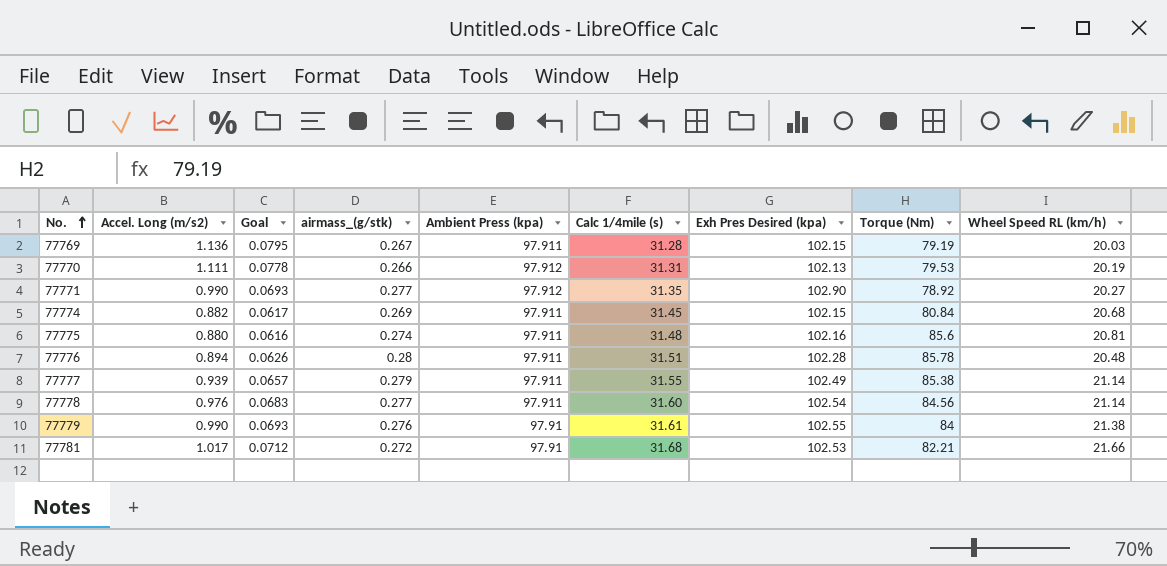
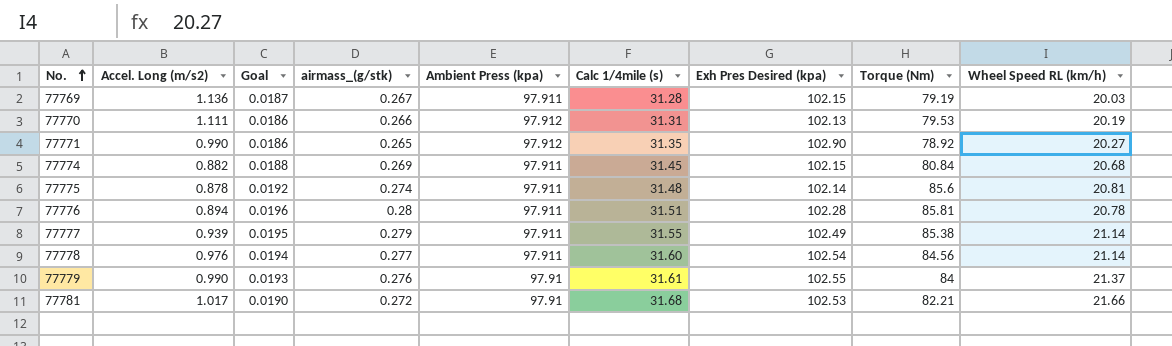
column Goal | formula: [Accel. Long (m/s2)] * 0.07 -> [airmass_(g/stk)] * 0.07
77771 | airmass_(g/stk): 0.277 -> 0.265
77775 | Accel. Long (m/s2): 0.880 -> 0.878
77775 | Exh Pres Desired (kpa): 102.16 -> 102.14
77776 | Torque (Nm): 85.78 -> 85.81
77776 | Wheel Speed RL (km/h): 20.48 -> 20.78
77779 | Wheel Speed RL (km/h): 21.38 -> 21.37

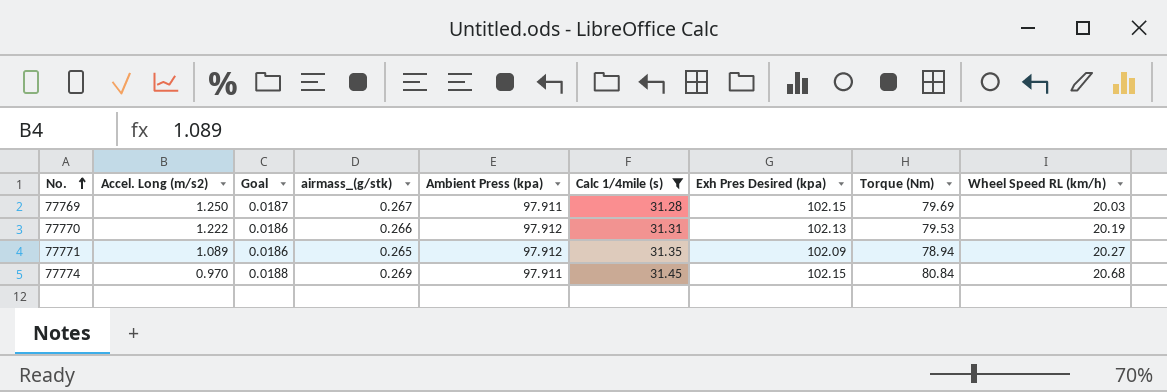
filter: none -> Calc 1/4mile (s) <= 31.45
77769 | Accel. Long (m/s2): 1.136 -> 1.250
77769 | Torque (Nm): 79.19 -> 79.69
77770 | Accel. Long (m/s2): 1.111 -> 1.222
77771 | Accel. Long (m/s2): 0.990 -> 1.089
77771 | Exh Pres Desired (kpa): 102.90 -> 102.09
77771 | Torque (Nm): 78.92 -> 78.94
77774 | Accel. Long (m/s2): 0.882 -> 0.970

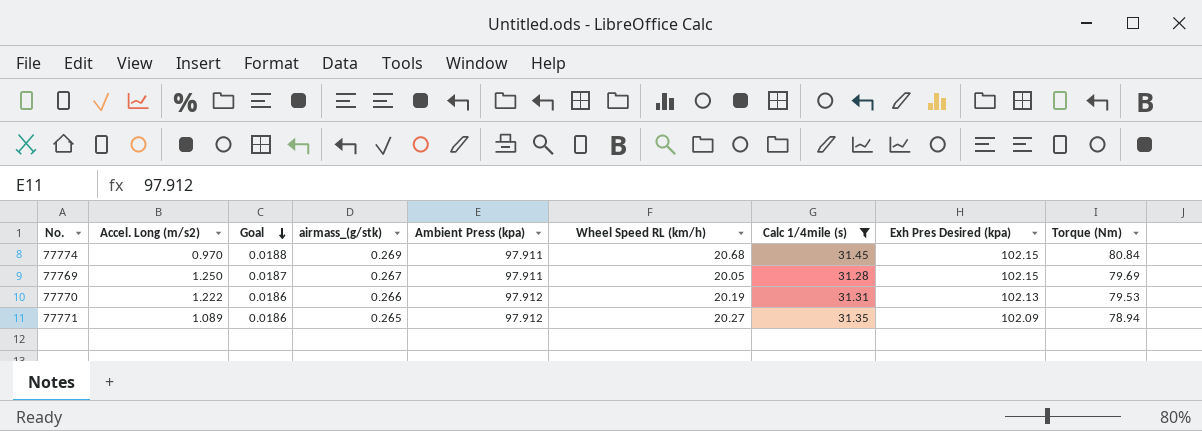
row order: No. ascending -> Goal descending
column Wheel Speed RL (km/h) | position: 9 -> 6
77769 | Wheel Speed RL (km/h): 20.03 -> 20.05

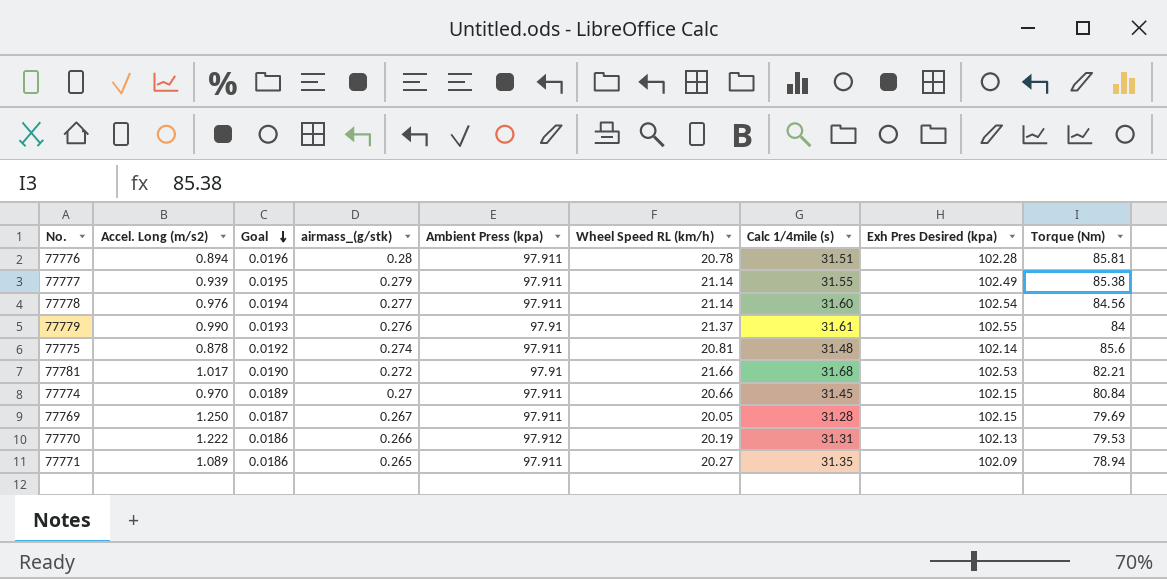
filter: Calc 1/4mile (s) <= 31.45 -> none
77774 | Goal: 0.0188 -> 0.0189
77774 | airmass_(g/stk): 0.269 -> 0.27
77774 | Wheel Speed RL (km/h): 20.68 -> 20.66
77771 | Ambient Press (kpa): 97.912 -> 97.911

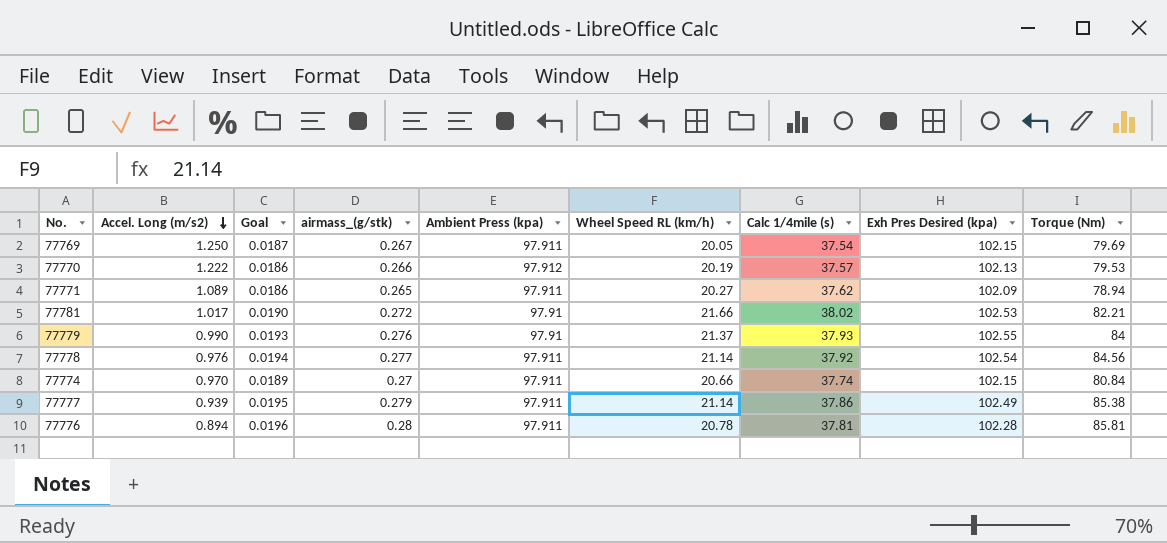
row order: Goal descending -> Accel. Long (m/s2) descending
row 77775: 0.878 | 0.0192 | 0.274 | 97.911 | 20.81 | 31.48 | 102.14 | 85.6 -> none
77769 | Calc 1/4mile (s): 31.28 -> 37.54
77770 | Calc 1/4mile (s): 31.31 -> 37.57
77771 | Calc 1/4mile (s): 31.35 -> 37.62
77781 | Calc 1/4mile (s): 31.68 -> 38.02
77779 | Calc 1/4mile (s): 31.61 -> 37.93
77778 | Calc 1/4mile (s): 31.60 -> 37.92
77774 | Calc 1/4mile (s): 31.45 -> 37.74
77777 | Calc 1/4mile (s): 31.55 -> 37.86
77776 | Calc 1/4mile (s): 31.51 -> 37.81

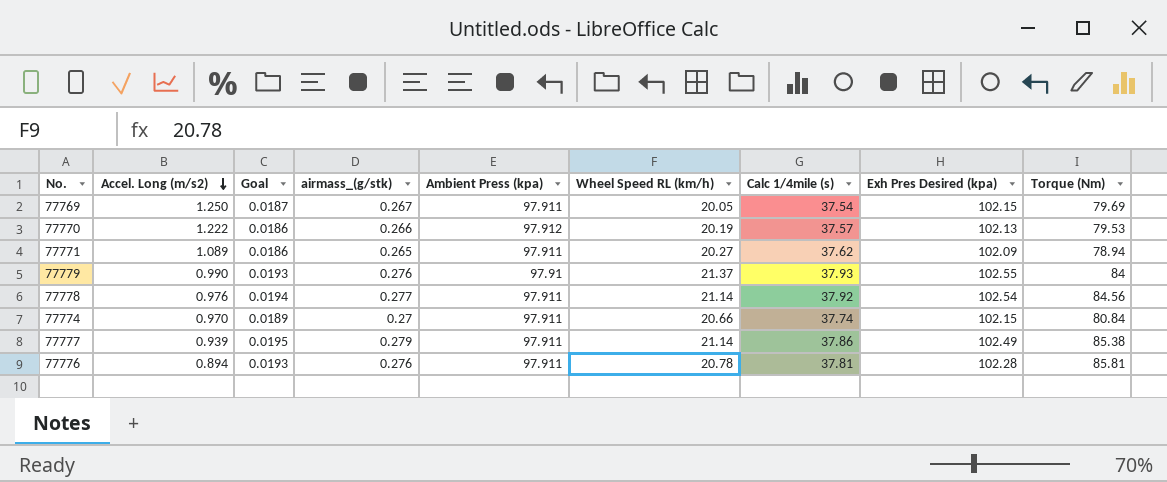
row 77781: 1.017 | 0.0190 | 0.272 | 97.91 | 21.66 | 38.02 | 102.53 | 82.21 -> none
77776 | Goal: 0.0196 -> 0.0193
77776 | airmass_(g/stk): 0.28 -> 0.276

